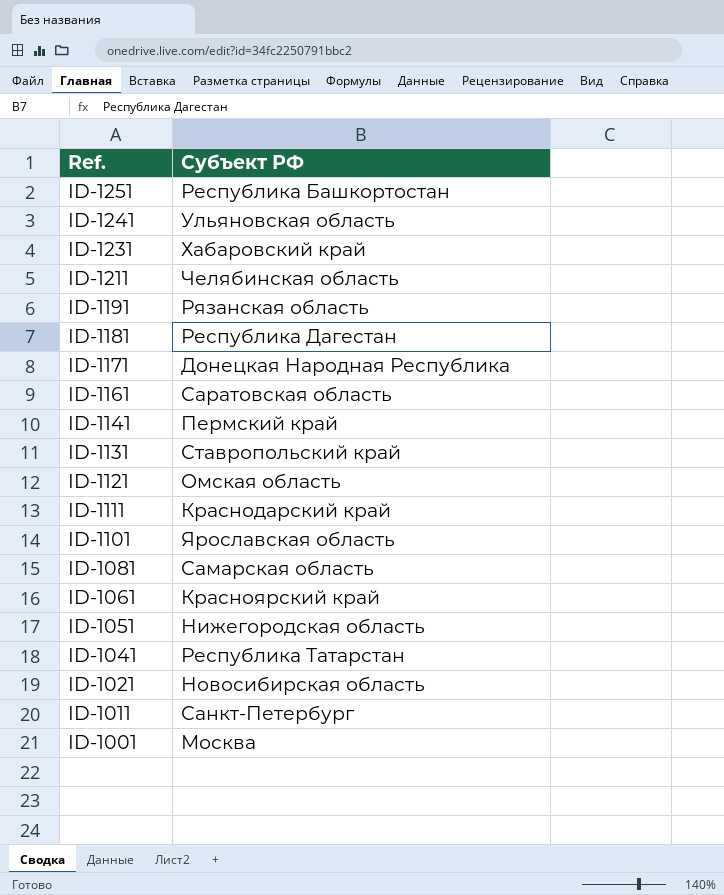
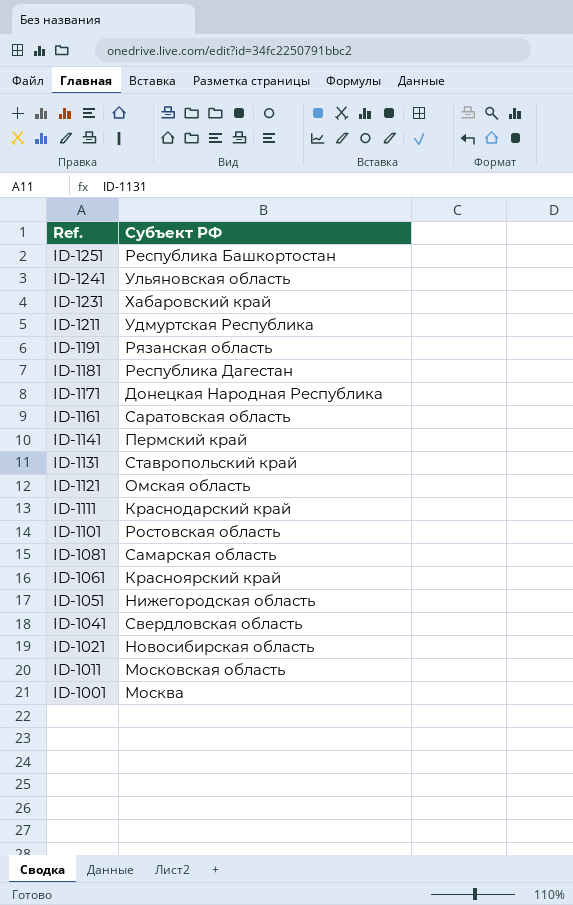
ID-1211 | Субъект РФ: Челябинская область -> Удмуртская Республика
ID-1101 | Субъект РФ: Ярославская область -> Ростовская область
ID-1041 | Субъект РФ: Республика Татарстан -> Свердловская область
ID-1011 | Субъект РФ: Санкт-Петербург -> Московская область

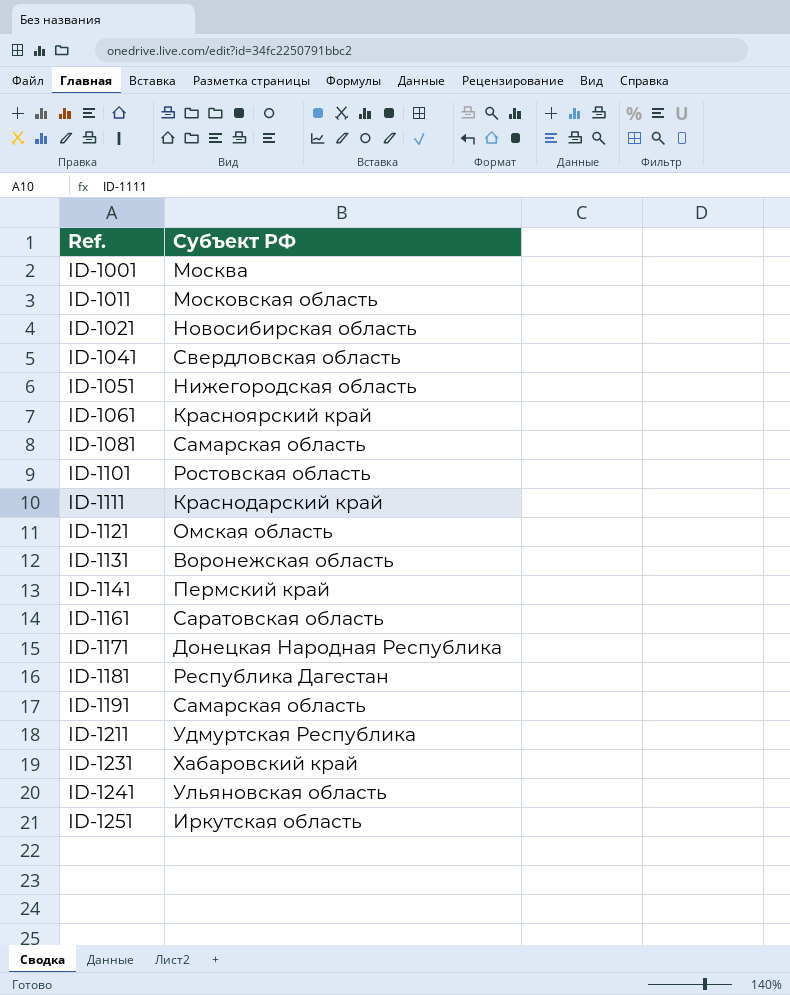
row order: Ref. descending -> Ref. ascending
ID-1131 | Субъект РФ: Ставропольский край -> Воронежская область
ID-1191 | Субъект РФ: Рязанская область -> Самарская область
ID-1251 | Субъект РФ: Республика Башкортостан -> Иркутская область

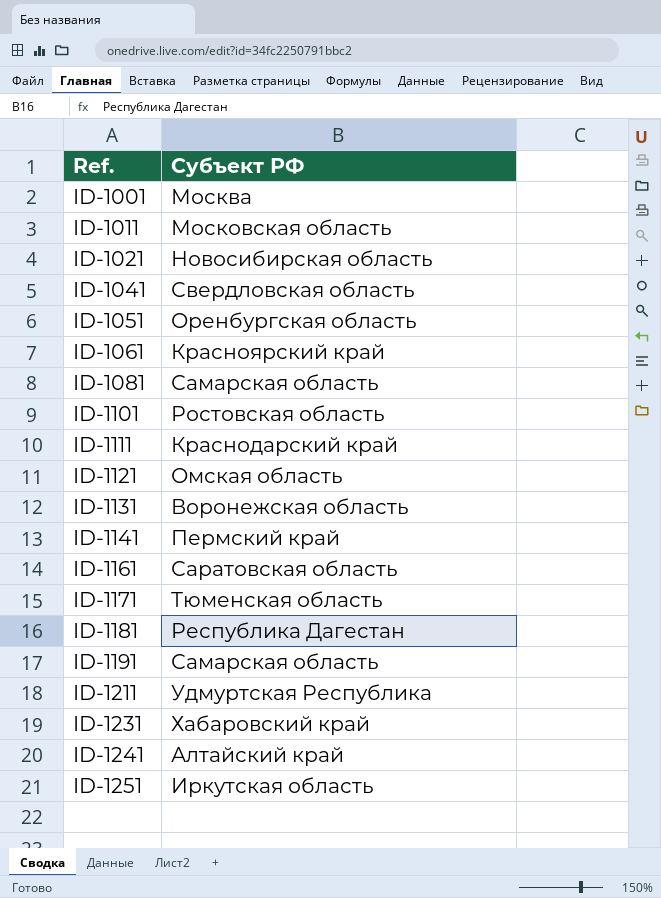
ID-1051 | Субъект РФ: Нижегородская область -> Оренбургская область
ID-1171 | Субъект РФ: Донецкая Народная Республика -> Тюменская область
ID-1241 | Субъект РФ: Ульяновская область -> Алтайский край

